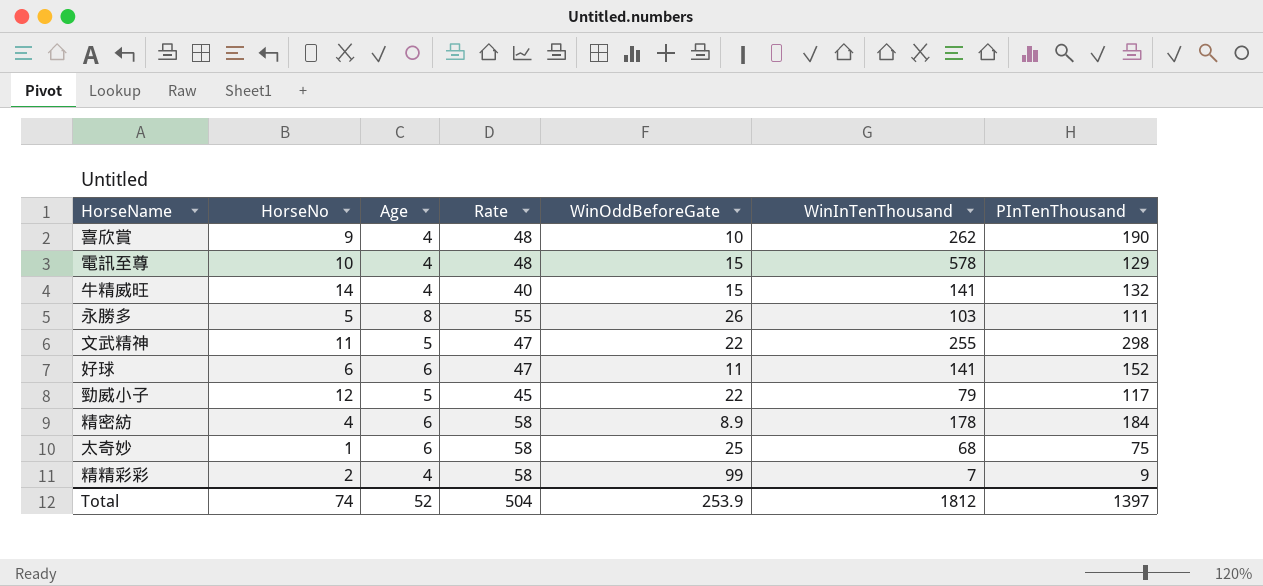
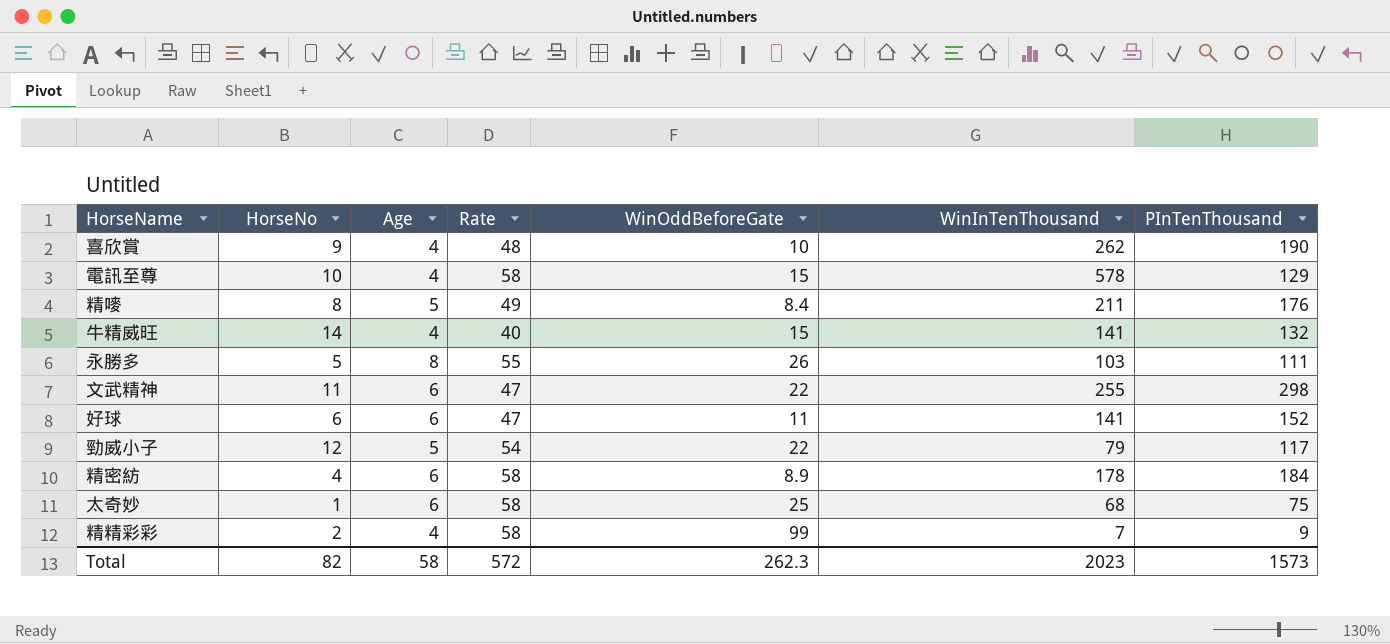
電訊至尊 | Rate: 48 -> 58
row 精嘜: none -> 8 | 5 | 49 | 8.4 | 211 | 176
文武精神 | Age: 5 -> 6
勁威小子 | Rate: 45 -> 54
Total | HorseNo: 74 -> 82
Total | Age: 52 -> 58
Total | Rate: 504 -> 572
Total | WinOddBeforeGate: 253.9 -> 262.3
Total | WinInTenThousand: 1812 -> 2023
Total | PInTenThousand: 1397 -> 1573

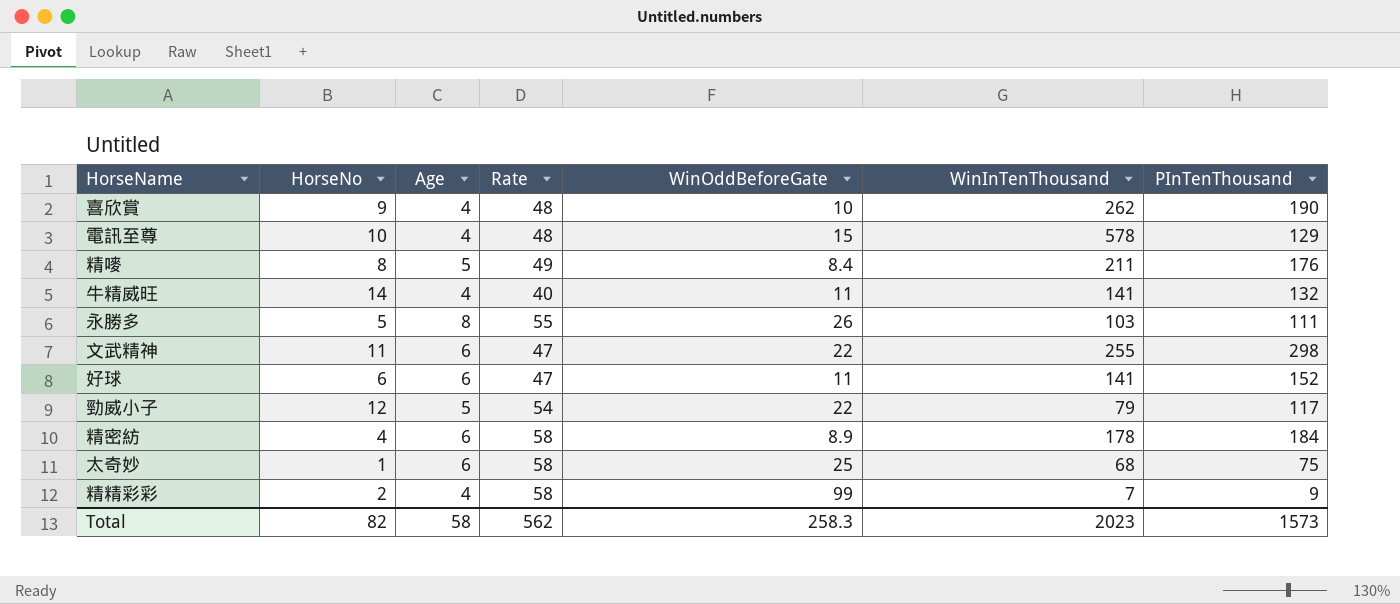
電訊至尊 | Rate: 58 -> 48
牛精威旺 | WinOddBeforeGate: 15 -> 11
Total | Rate: 572 -> 562
Total | WinOddBeforeGate: 262.3 -> 258.3

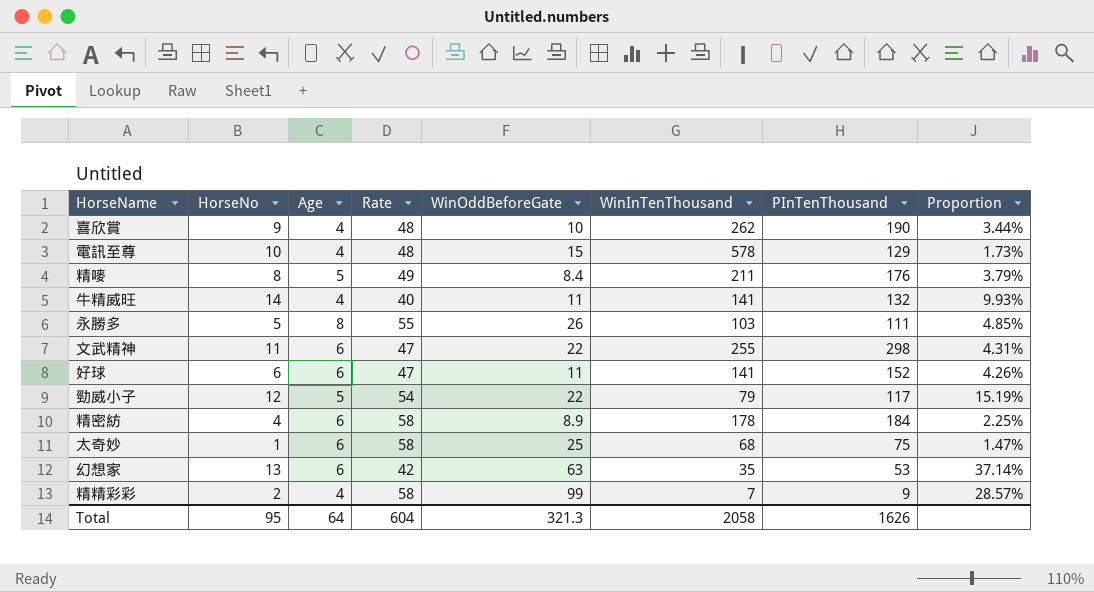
column Proportion | formula: none -> [HorseNo] / [WinInTenThousand]
row 幻想家: none -> 13 | 6 | 42 | 63 | 35 | 53 | 37.14%
Total | HorseNo: 82 -> 95
Total | Age: 58 -> 64
Total | Rate: 562 -> 604
Total | WinOddBeforeGate: 258.3 -> 321.3
Total | WinInTenThousand: 2023 -> 2058
Total | PInTenThousand: 1573 -> 1626

